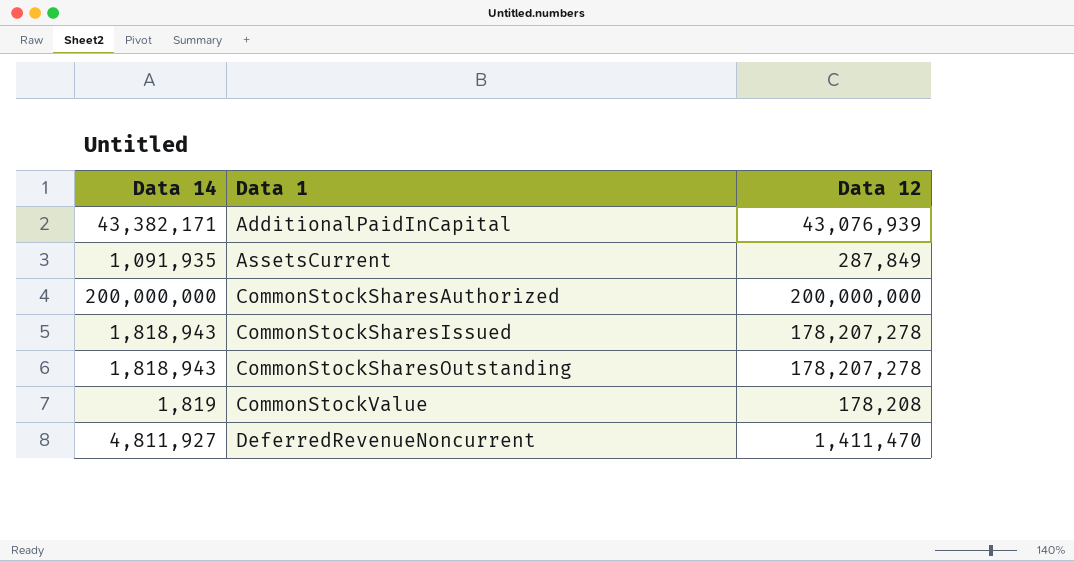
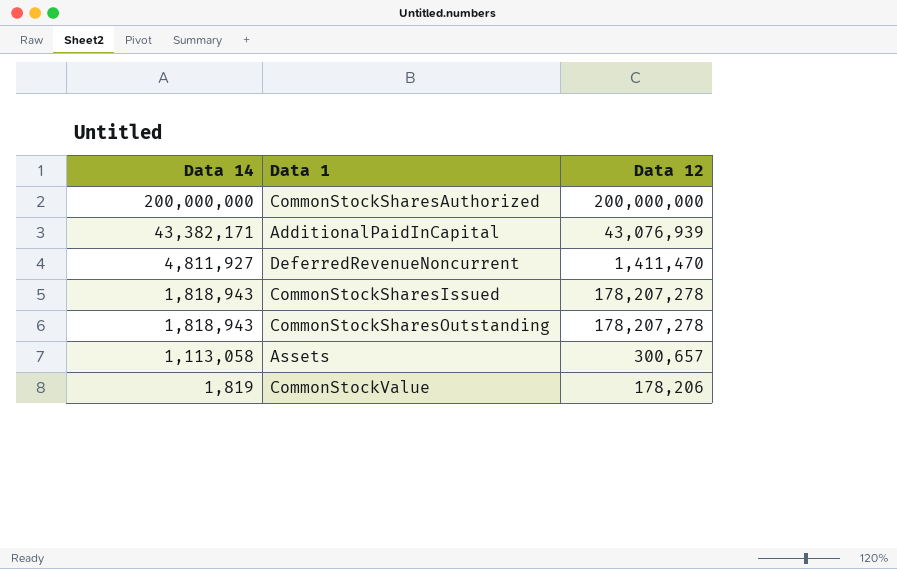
row order: Data 1 ascending -> Data 14 descending
row AssetsCurrent: 1,091,935 | 287,849 -> none
row Assets: none -> 1,113,058 | 300,657
CommonStockValue | Data 12: 178,208 -> 178,206

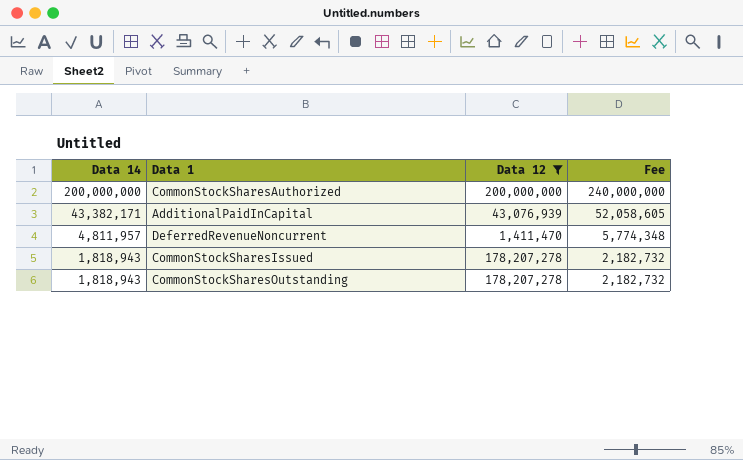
filter: none -> Data 12 >= 1,411,470
column Fee | formula: none -> [Data 14] * 1.2
DeferredRevenueNoncurrent | Data 14: 4,811,927 -> 4,811,957

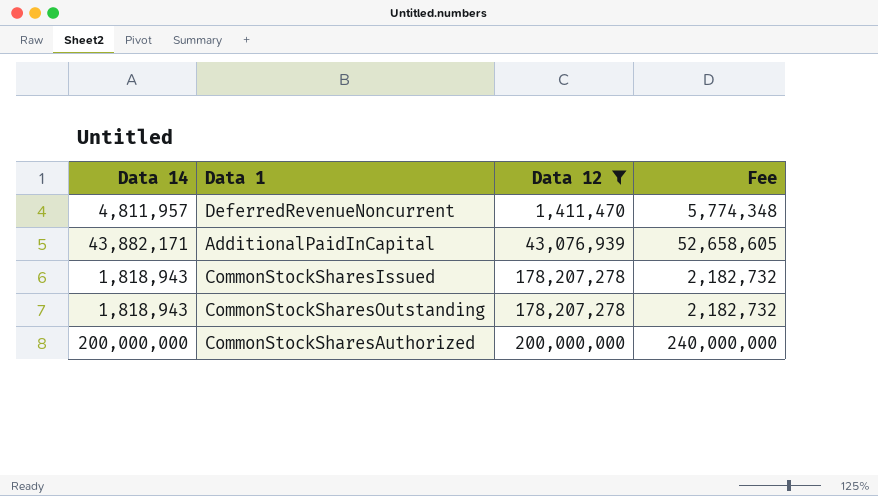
row order: Data 14 descending -> Data 12 ascending
AdditionalPaidInCapital | Data 14: 43,382,171 -> 43,882,171
AdditionalPaidInCapital | Fee: 52,058,605 -> 52,658,605

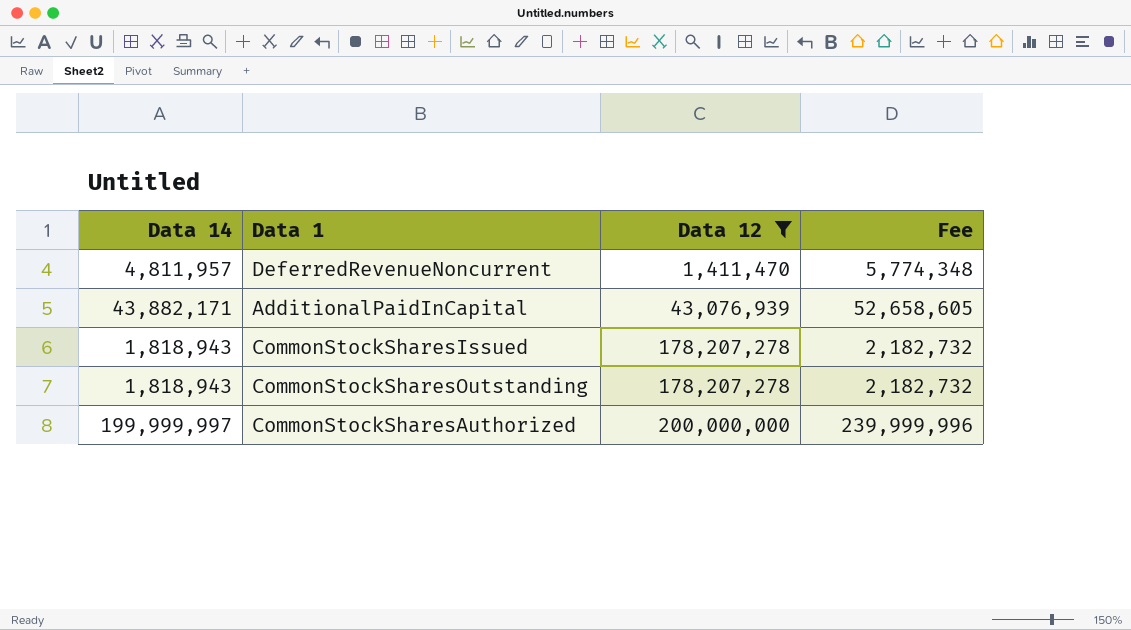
CommonStockSharesAuthorized | Data 14: 200,000,000 -> 199,999,997
CommonStockSharesAuthorized | Fee: 240,000,000 -> 239,999,996

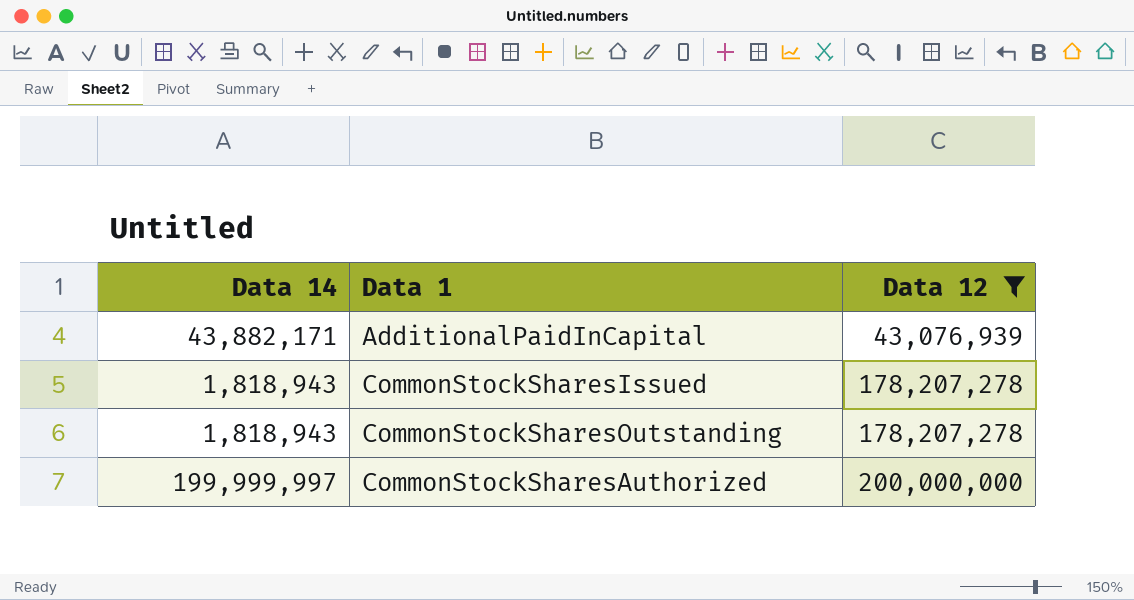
column Fee | formula: [Data 14] * 1.2 -> none
row DeferredRevenueNoncurrent: 4,811,957 | 1,411,470 | 5,774,348 -> none

